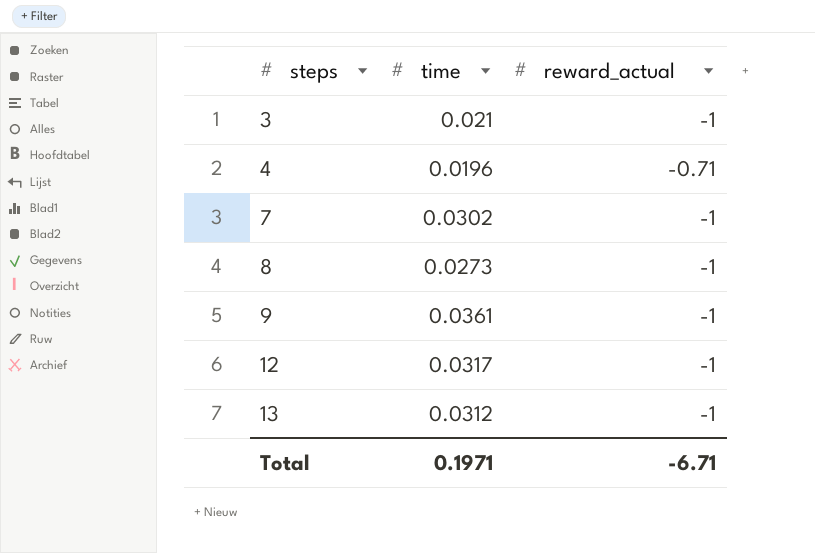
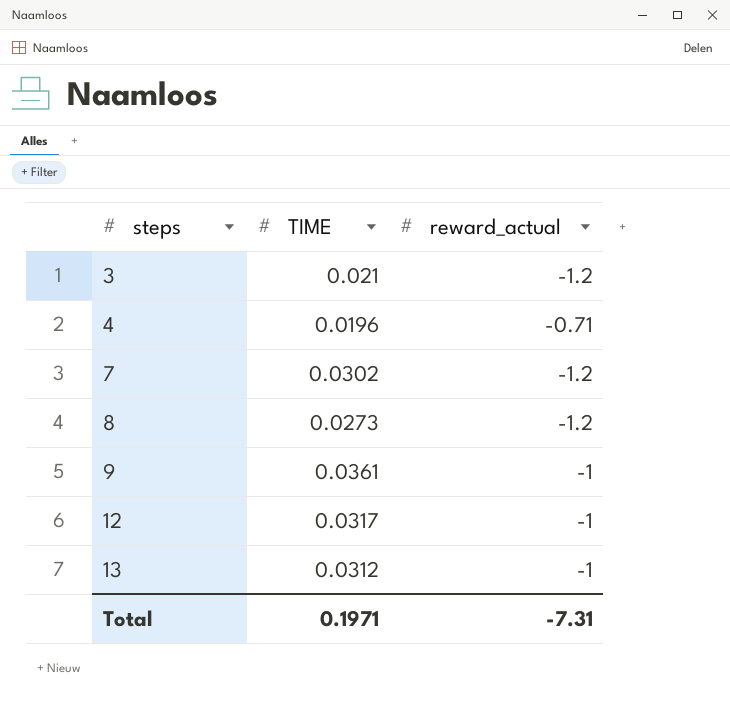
column name: time -> TIME
3 | reward_actual: -1 -> -1.2
7 | reward_actual: -1 -> -1.2
8 | reward_actual: -1 -> -1.2
Total | reward_actual: -6.71 -> -7.31

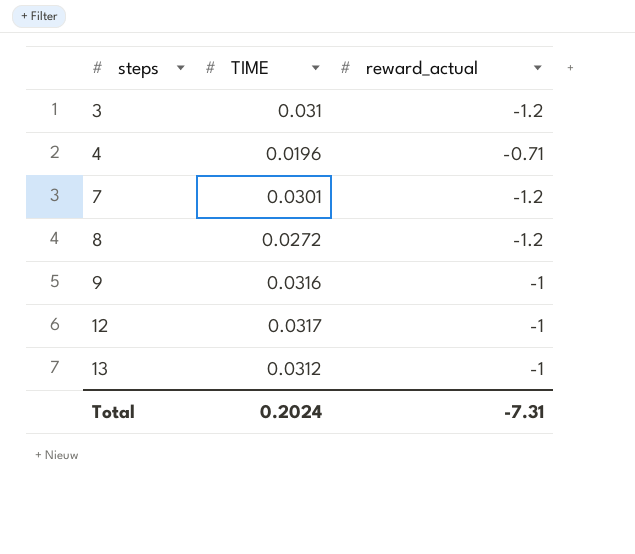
3 | TIME: 0.021 -> 0.031
7 | TIME: 0.0302 -> 0.0301
8 | TIME: 0.0273 -> 0.0272
9 | TIME: 0.0361 -> 0.0316
Total | TIME: 0.1971 -> 0.2024

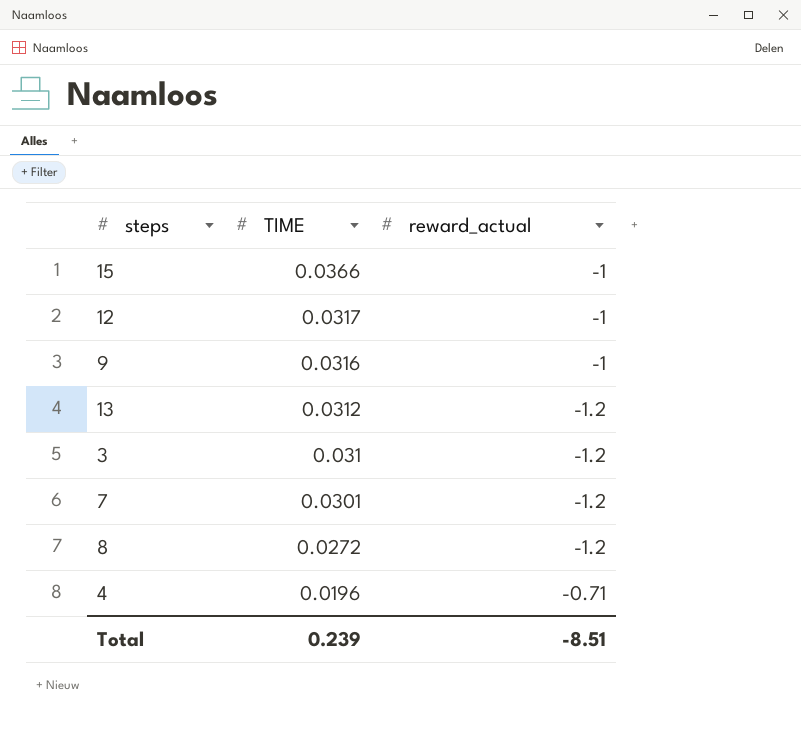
row order: steps ascending -> TIME descending
row 15: none -> 0.0366 | -1
13 | reward_actual: -1 -> -1.2
Total | TIME: 0.2024 -> 0.239
Total | reward_actual: -7.31 -> -8.51

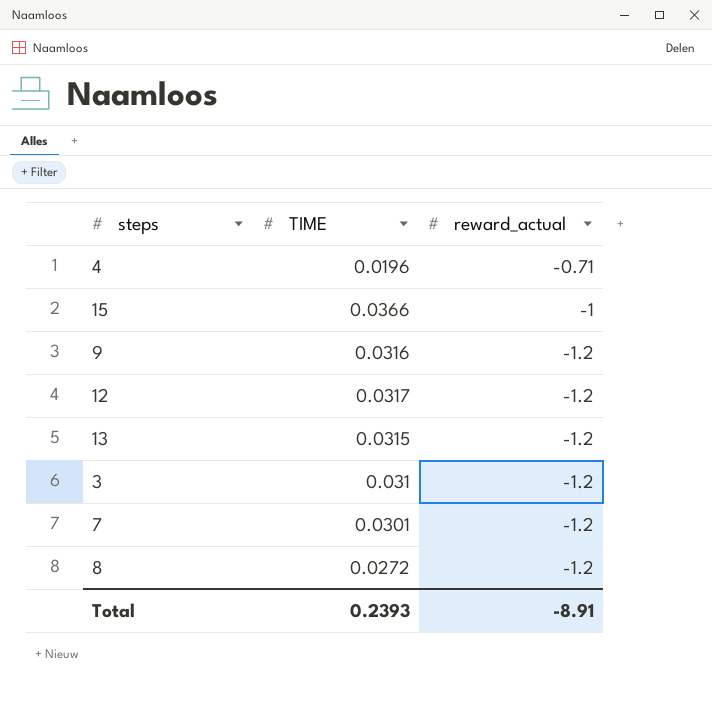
row order: TIME descending -> reward_actual descending
9 | reward_actual: -1 -> -1.2
12 | reward_actual: -1 -> -1.2
13 | TIME: 0.0312 -> 0.0315
Total | TIME: 0.239 -> 0.2393
Total | reward_actual: -8.51 -> -8.91

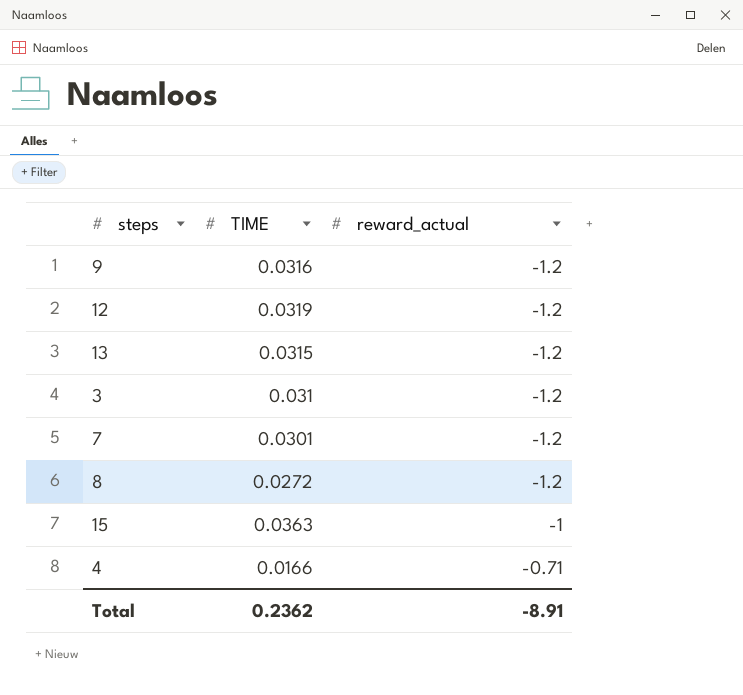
row order: reward_actual descending -> reward_actual ascending
12 | TIME: 0.0317 -> 0.0319
15 | TIME: 0.0366 -> 0.0363
4 | TIME: 0.0196 -> 0.0166
Total | TIME: 0.2393 -> 0.2362

